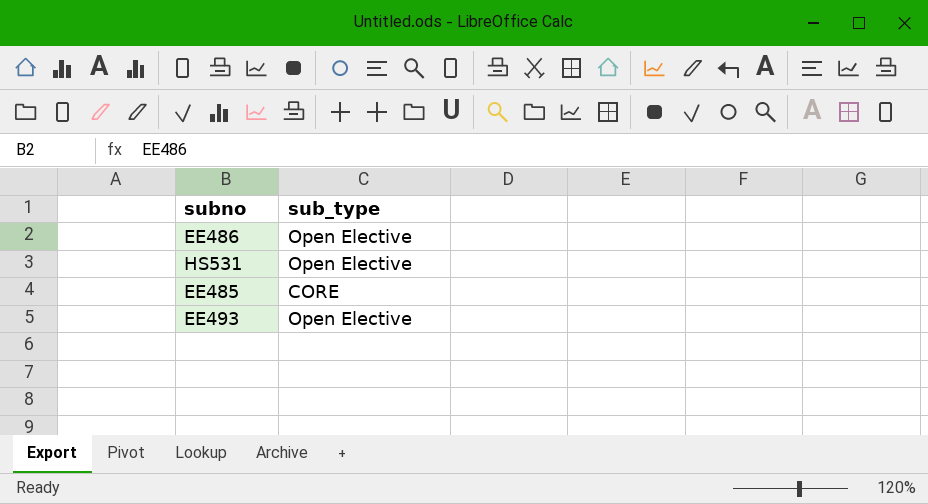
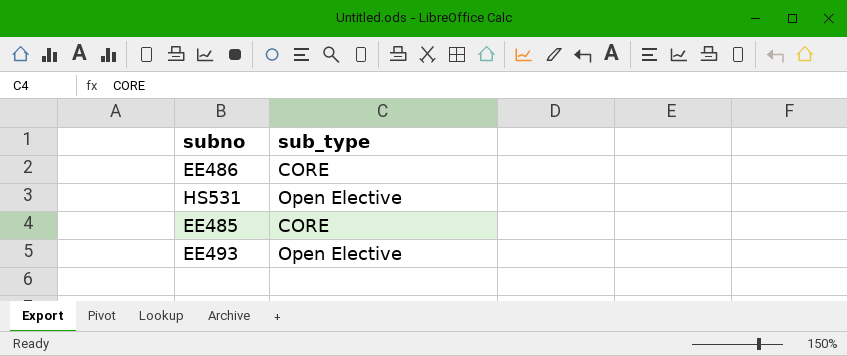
EE486 | sub_type: Open Elective -> CORE

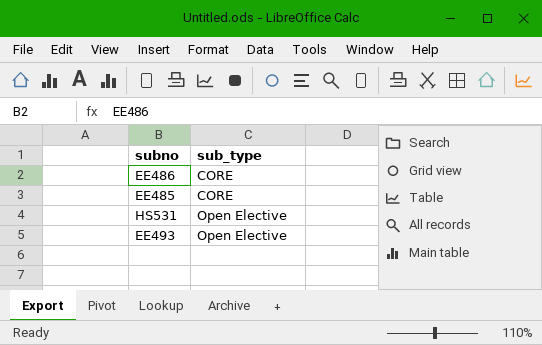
row order: none -> sub_type ascending

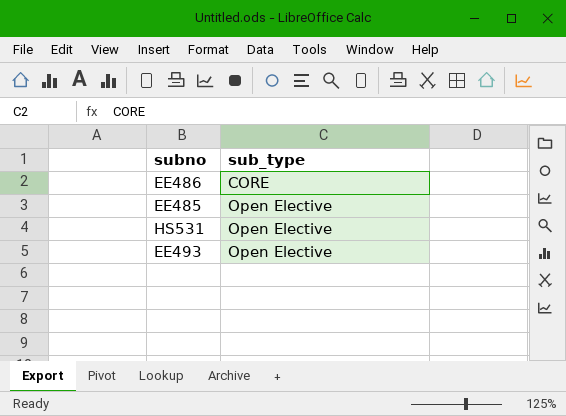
EE485 | sub_type: CORE -> Open Elective

